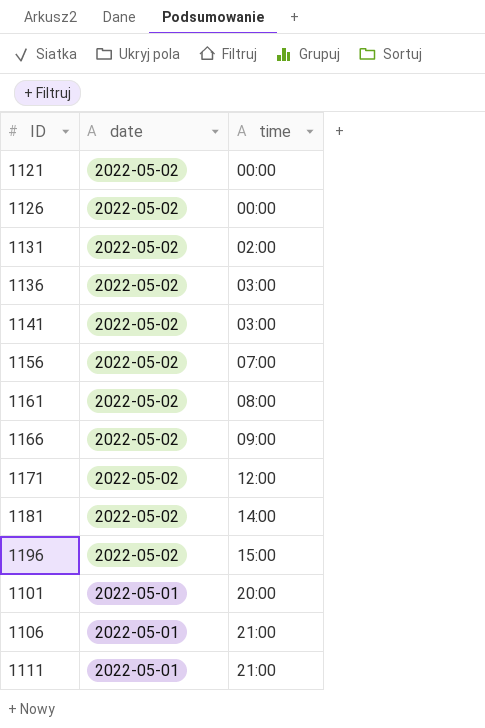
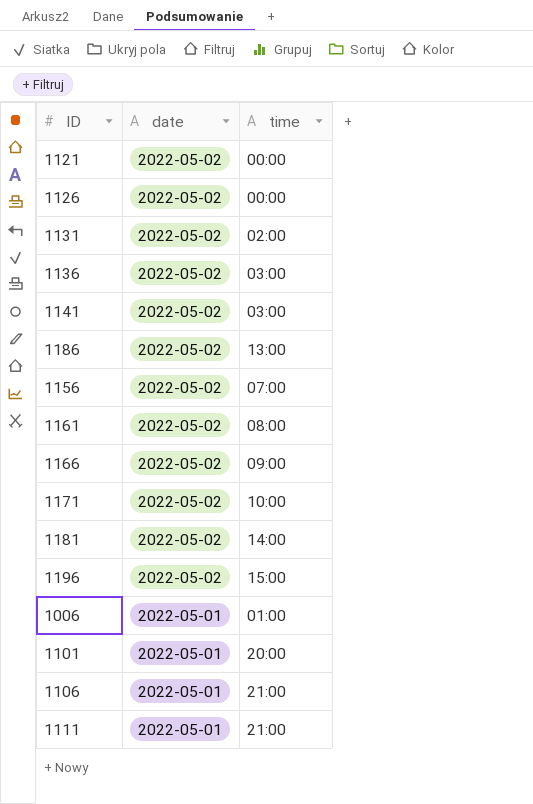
row 1186: none -> 2022-05-02 | 13:00
1171 | time: 12:00 -> 10:00
row 1006: none -> 2022-05-01 | 01:00

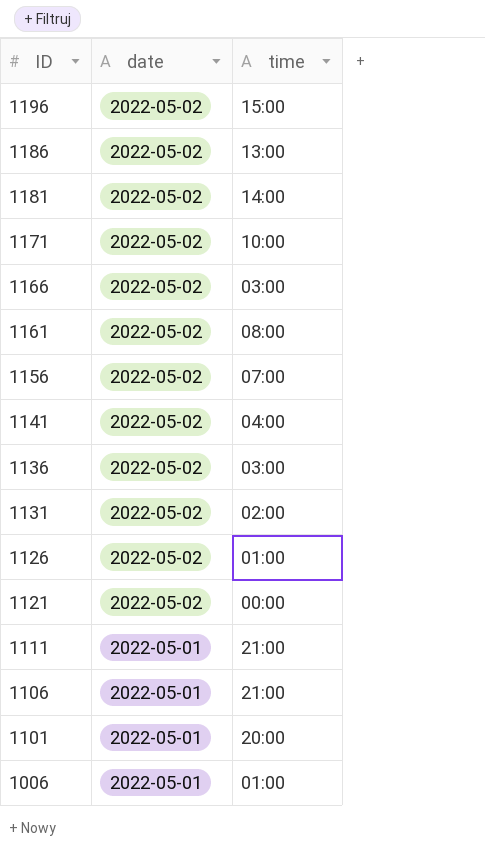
row order: date descending -> ID descending
1166 | time: 09:00 -> 03:00
1141 | time: 03:00 -> 04:00
1126 | time: 00:00 -> 01:00

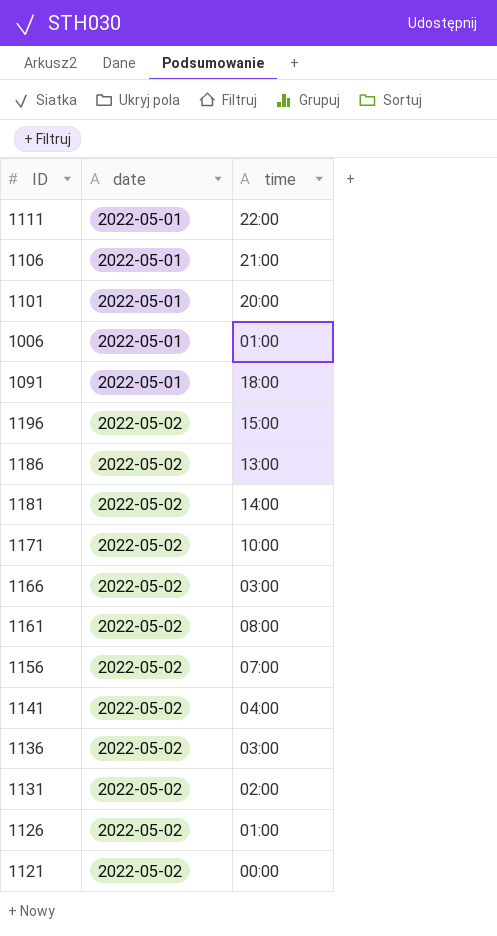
row order: ID descending -> date ascending
1111 | time: 21:00 -> 22:00
row 1091: none -> 2022-05-01 | 18:00

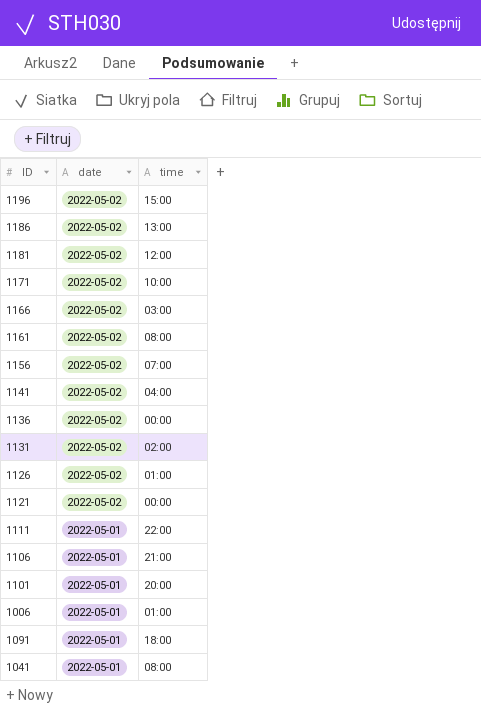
row order: date ascending -> date descending
1181 | time: 14:00 -> 12:00
1136 | time: 03:00 -> 00:00
row 1041: none -> 2022-05-01 | 08:00

